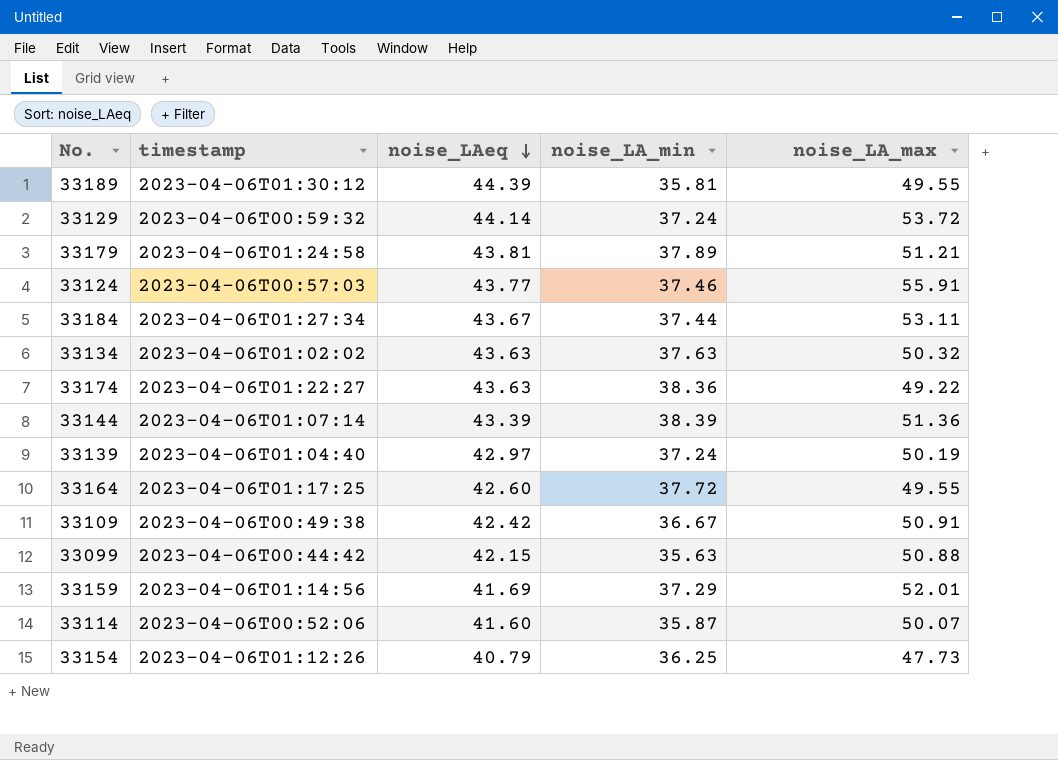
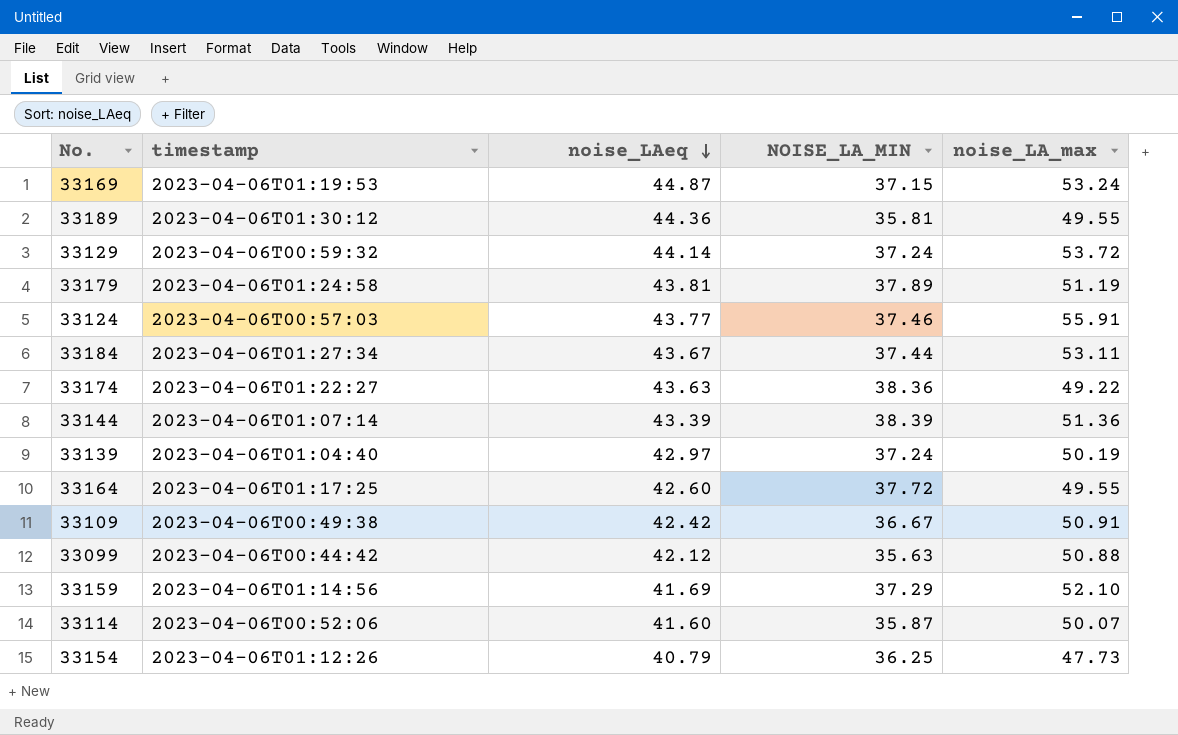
column name: noise_LA_min -> NOISE_LA_MIN
row 33134: 2023-04-06T01:02:02 | 43.63 | 37.63 | 50.32 -> none
row 33169: none -> 2023-04-06T01:19:53 | 44.87 | 37.15 | 53.24
33189 | noise_LAeq: 44.39 -> 44.36
33179 | noise_LA_max: 51.21 -> 51.19
33099 | noise_LAeq: 42.15 -> 42.12
33159 | noise_LA_max: 52.01 -> 52.10

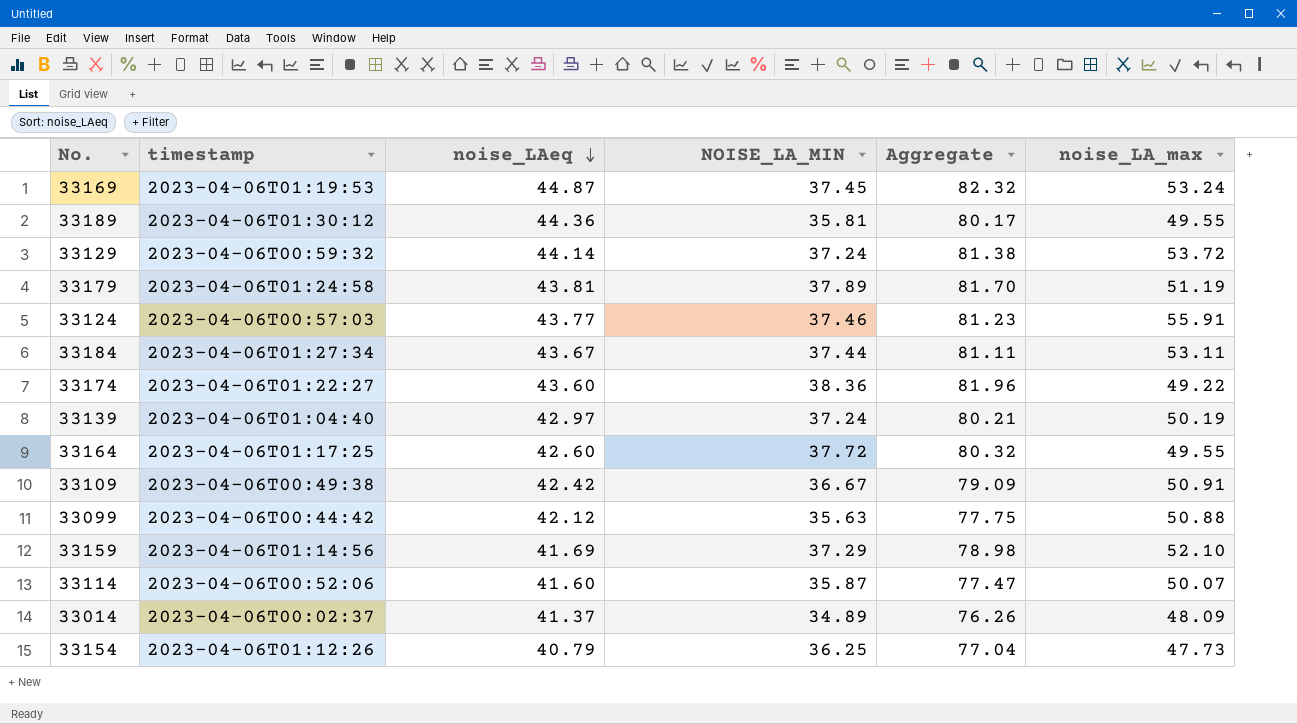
column Aggregate | formula: none -> [noise_LAeq] + [NOISE_LA_MIN]
row 33144: 2023-04-06T01:07:14 | 43.39 | 38.39 | 51.36 -> none
33169 | NOISE_LA_MIN: 37.15 -> 37.45
33174 | noise_LAeq: 43.63 -> 43.60
row 33014: none -> 2023-04-06T00:02:37 | 41.37 | 34.89 | 76.26 | 48.09

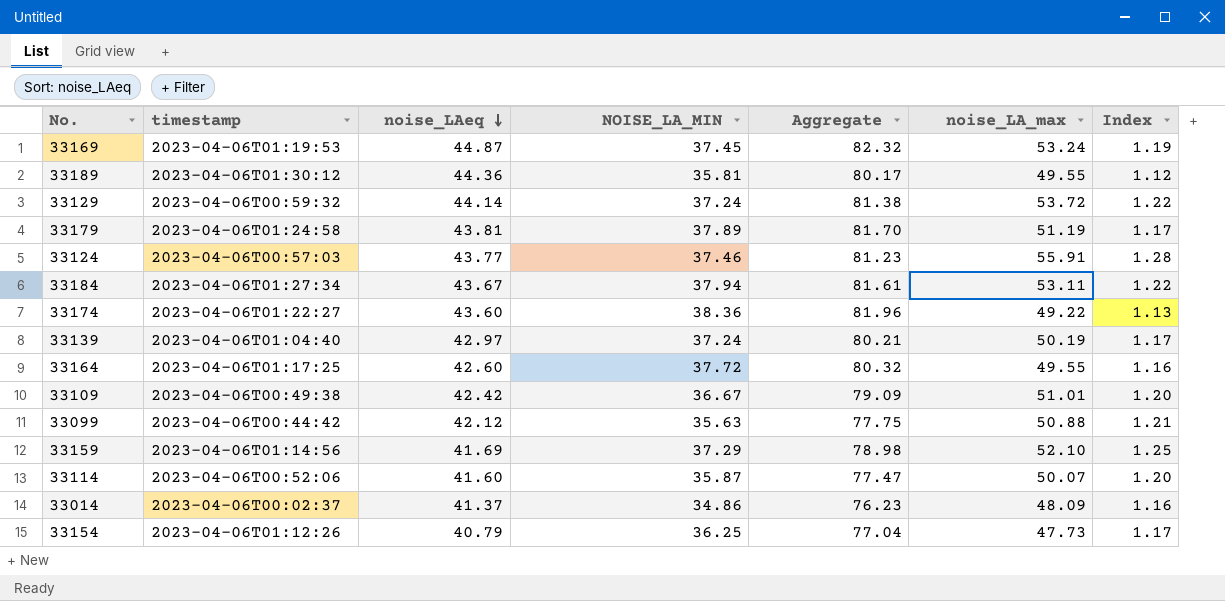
column Index | formula: none -> [noise_LA_max] / [noise_LAeq]
33184 | NOISE_LA_MIN: 37.44 -> 37.94
33184 | Aggregate: 81.11 -> 81.61
33109 | noise_LA_max: 50.91 -> 51.01
33014 | NOISE_LA_MIN: 34.89 -> 34.86
33014 | Aggregate: 76.26 -> 76.23

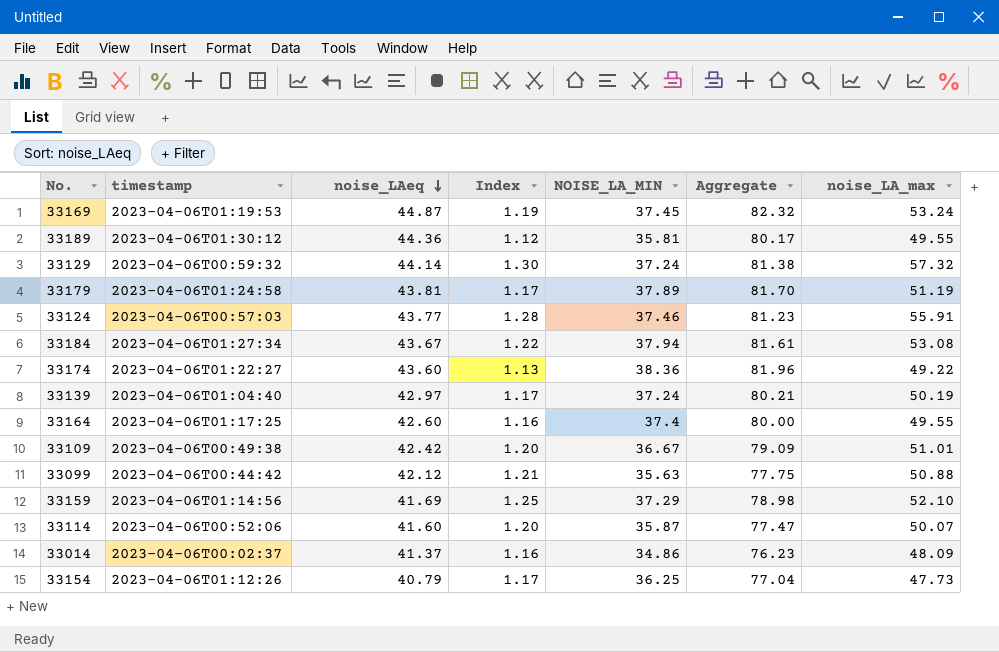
column Index | position: 7 -> 4
33129 | Index: 1.22 -> 1.30
33129 | noise_LA_max: 53.72 -> 57.32
33184 | noise_LA_max: 53.11 -> 53.08
33164 | NOISE_LA_MIN: 37.72 -> 37.4
33164 | Aggregate: 80.32 -> 80.00

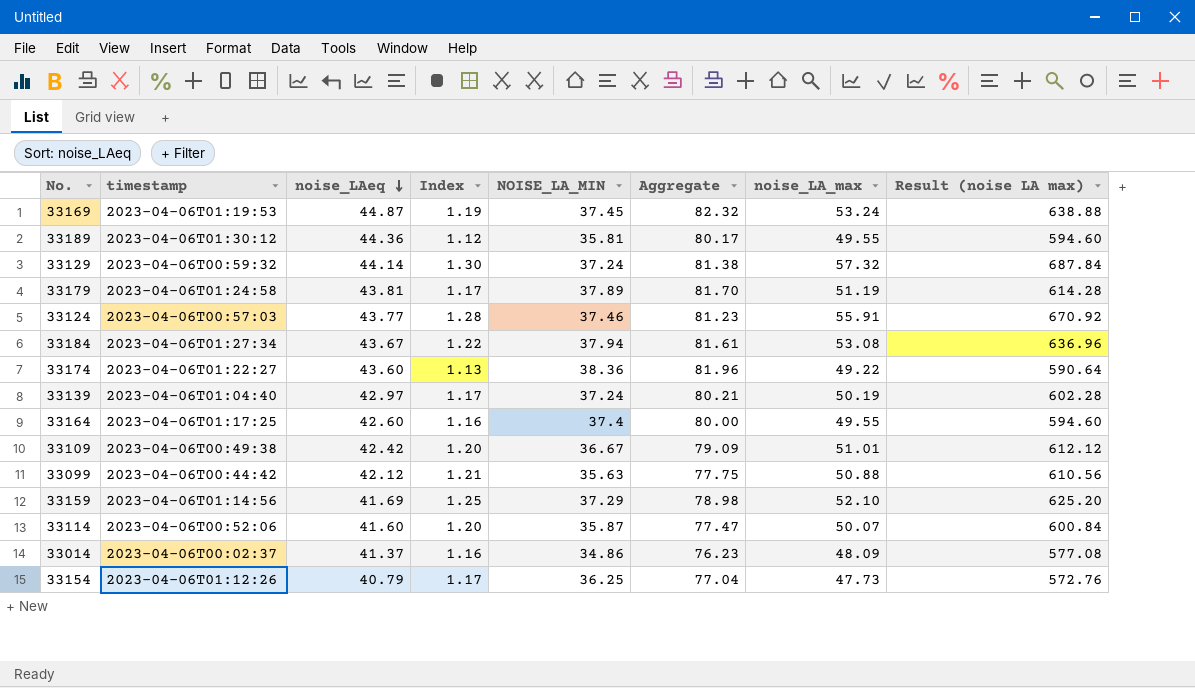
column Result (noise LA max) | formula: none -> [noise_LA_max] * 12

